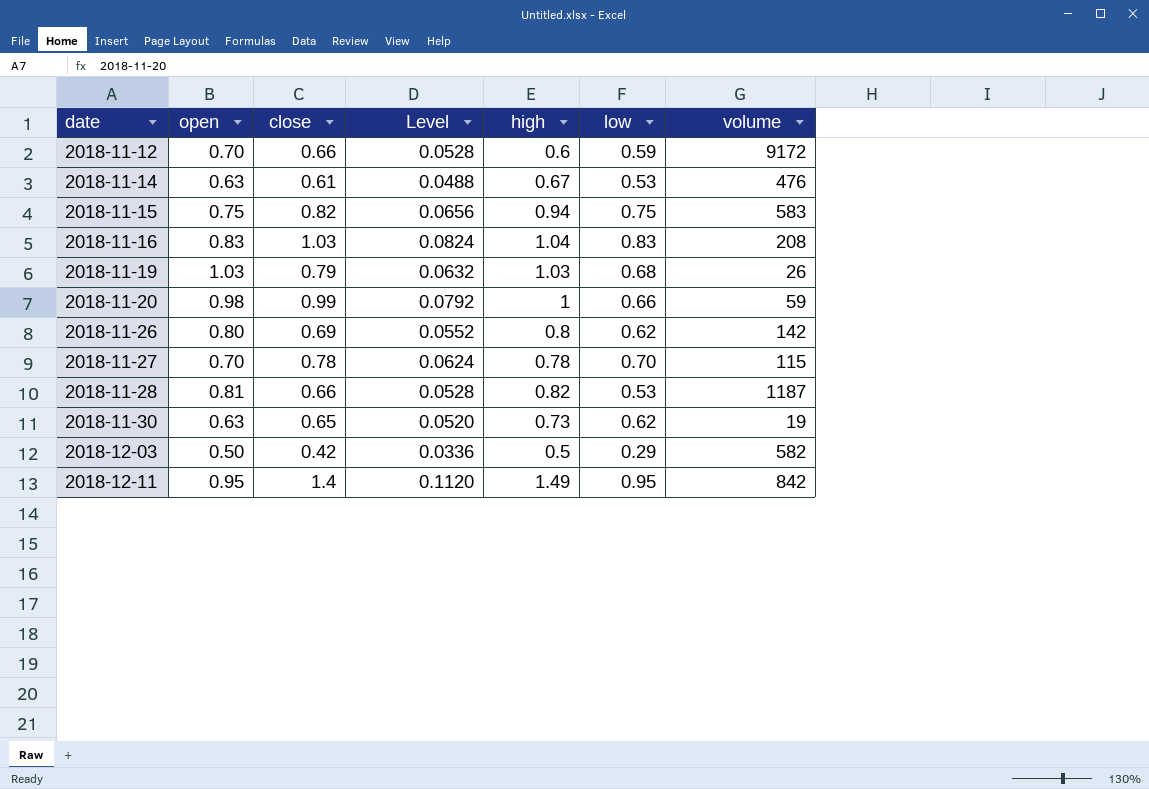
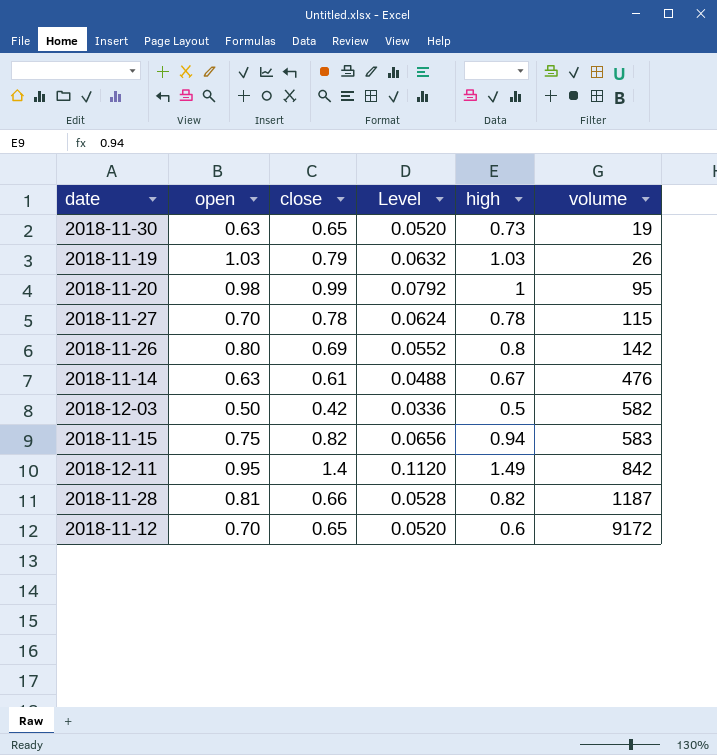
row order: date ascending -> volume ascending
column low | position: 6 -> none
row 2018-11-16: 0.83 | 1.03 | 0.0824 | 1.04 | 0.83 | 208 -> none
2018-11-20 | volume: 59 -> 95
2018-11-12 | close: 0.66 -> 0.65
2018-11-12 | Level: 0.0528 -> 0.0520

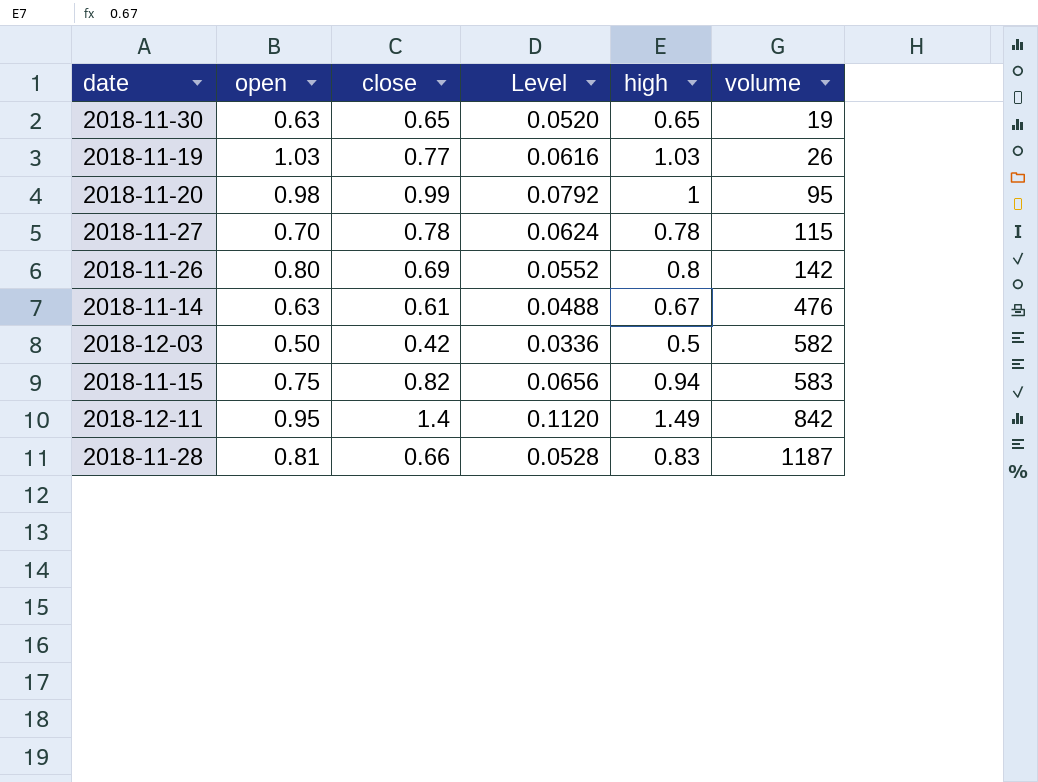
row 2018-11-12: 0.70 | 0.65 | 0.0520 | 0.6 | 9172 -> none
2018-11-30 | high: 0.73 -> 0.65
2018-11-19 | close: 0.79 -> 0.77
2018-11-19 | Level: 0.0632 -> 0.0616
2018-11-28 | high: 0.82 -> 0.83

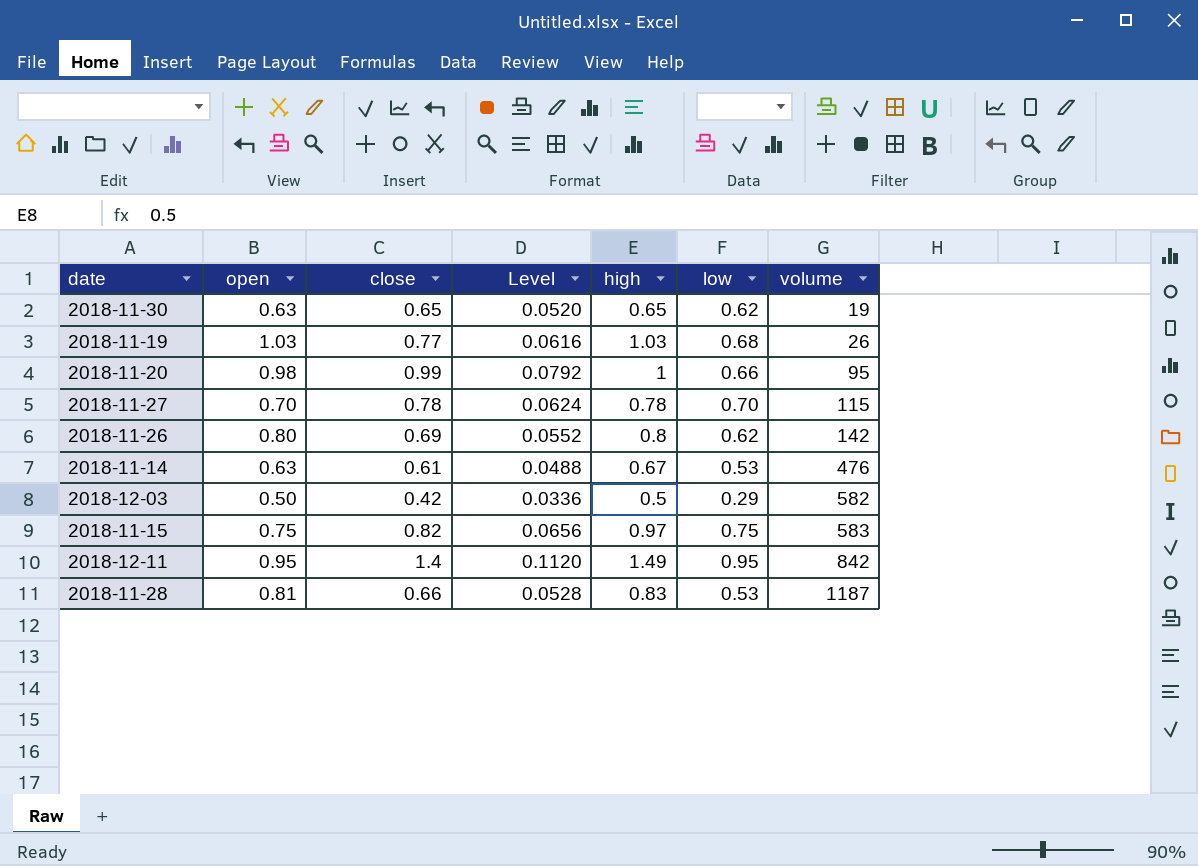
column low | position: none -> 6
2018-11-15 | high: 0.94 -> 0.97

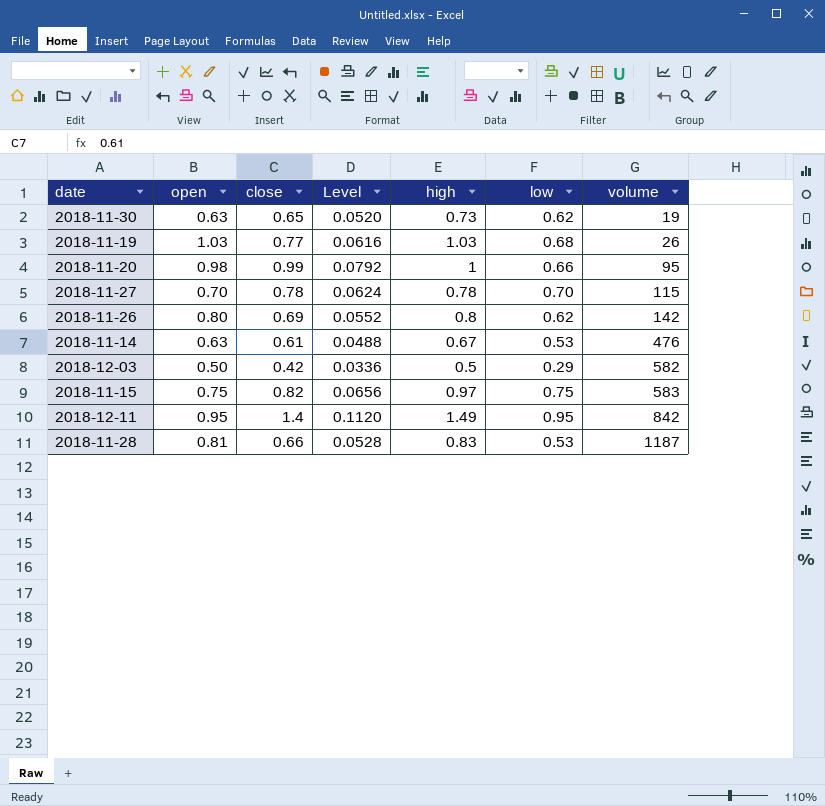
2018-11-30 | high: 0.65 -> 0.73

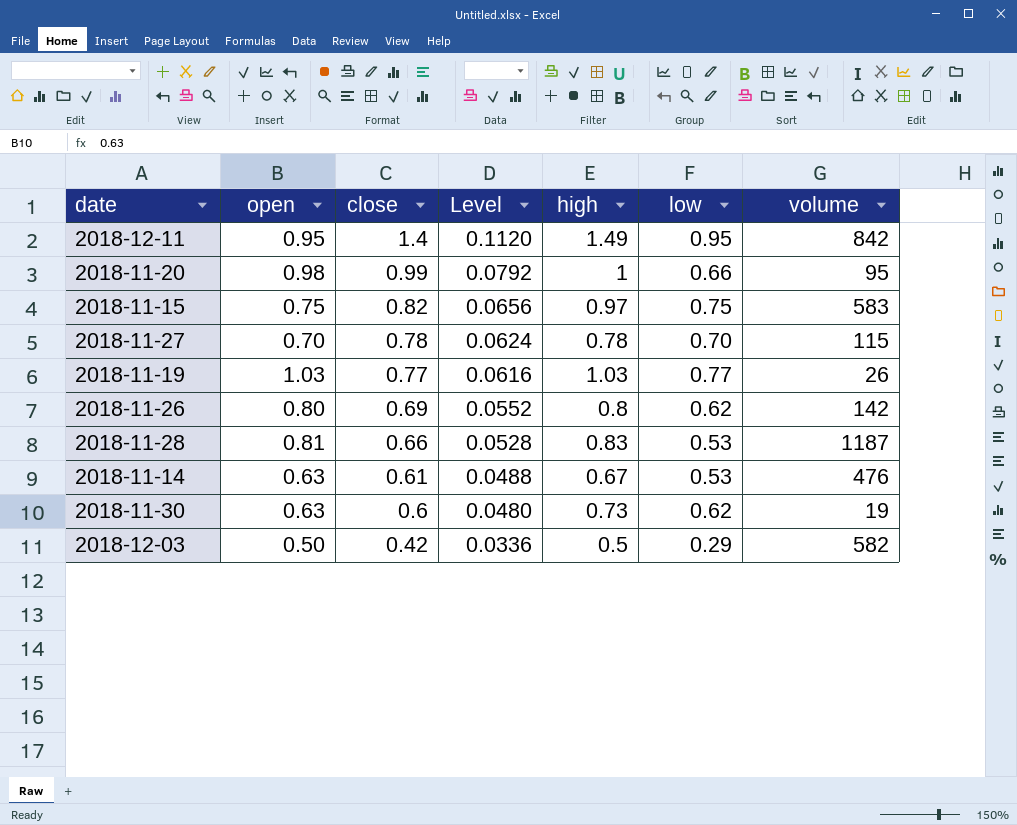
row order: volume ascending -> close descending
2018-11-19 | low: 0.68 -> 0.77
2018-11-30 | close: 0.65 -> 0.6
2018-11-30 | Level: 0.0520 -> 0.0480

